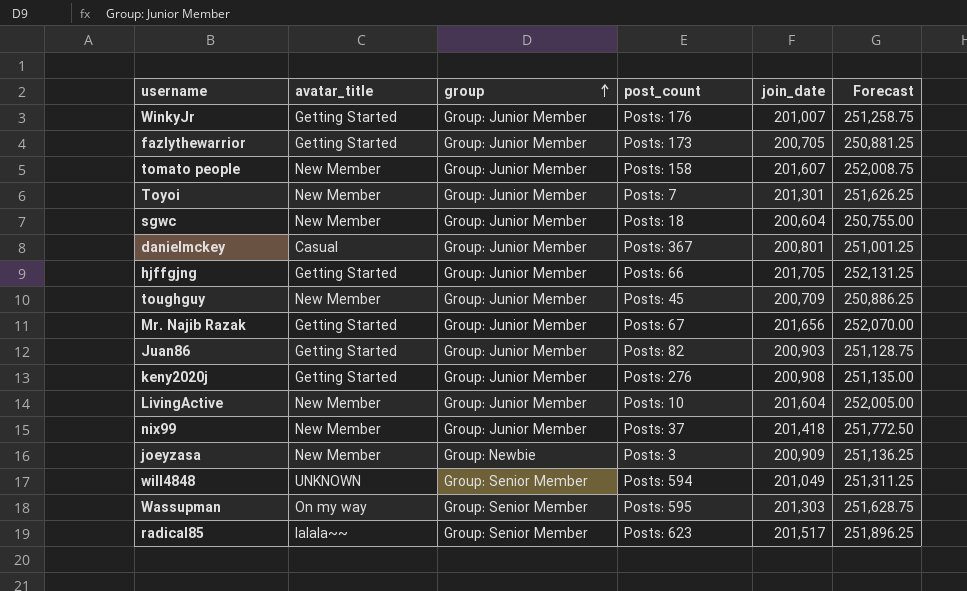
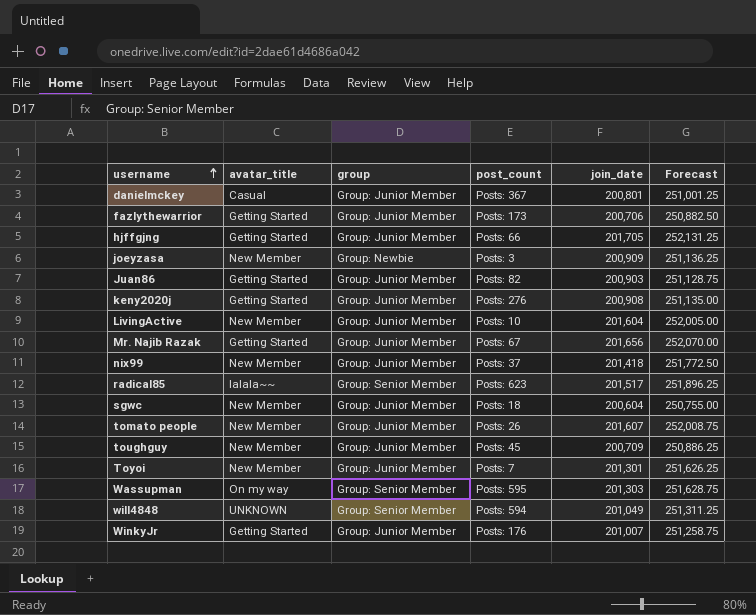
row order: group ascending -> username ascending
fazlythewarrior | join_date: 200,705 -> 200,706
fazlythewarrior | Forecast: 250,881.25 -> 250,882.50
tomato people | post_count: Posts: 158 -> Posts: 26

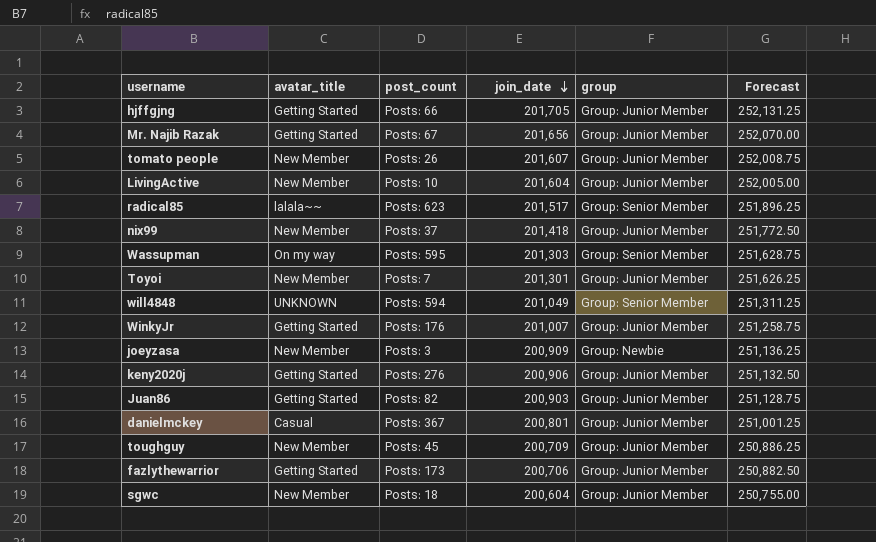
row order: username ascending -> join_date descending
column group | position: 3 -> 5
keny2020j | join_date: 200,908 -> 200,906
keny2020j | Forecast: 251,135.00 -> 251,132.50

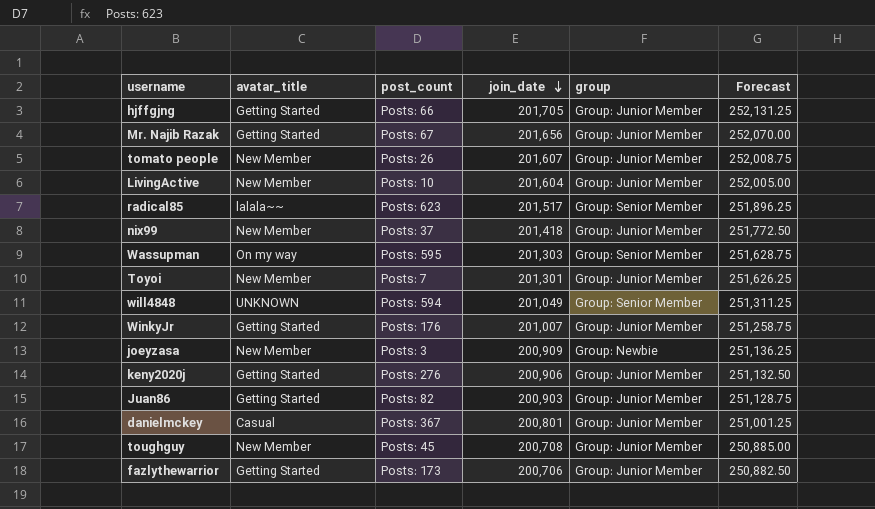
row sgwc: New Member | Posts: 18 | 200,604 | Group: Junior Member | 250,755.00 -> none
toughguy | join_date: 200,709 -> 200,708
toughguy | Forecast: 250,886.25 -> 250,885.00

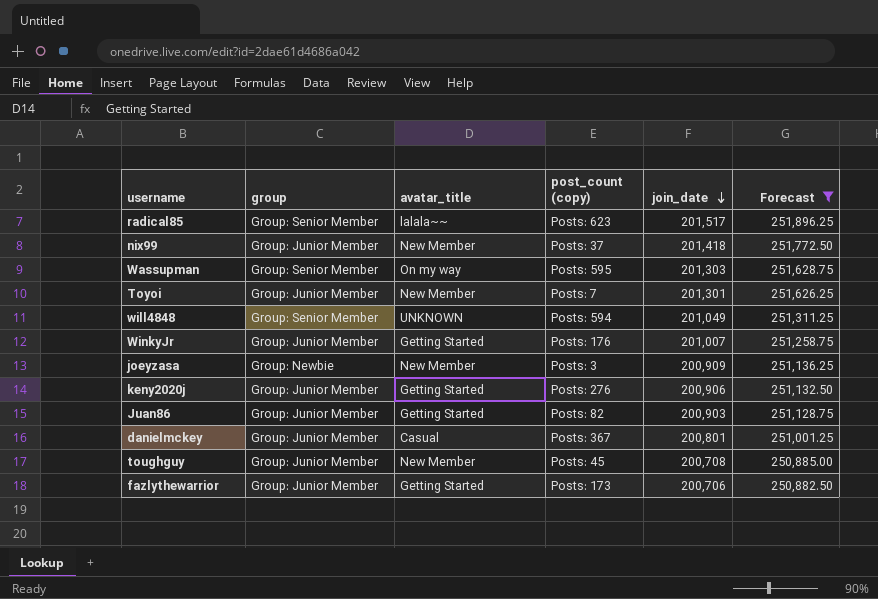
filter: none -> Forecast <= 251,896.25
column group | position: 5 -> 2
column name: post_count -> post_count (copy)

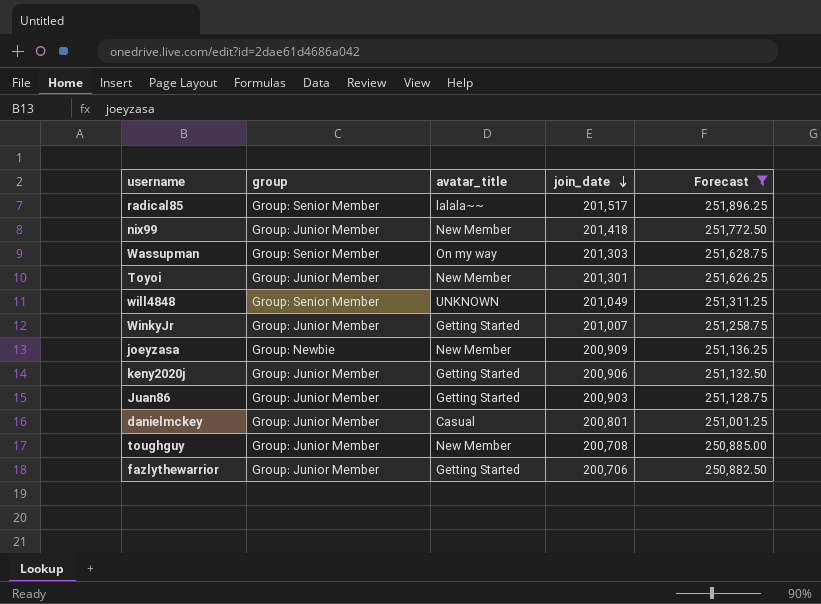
column post_count (copy) | position: 4 -> none

